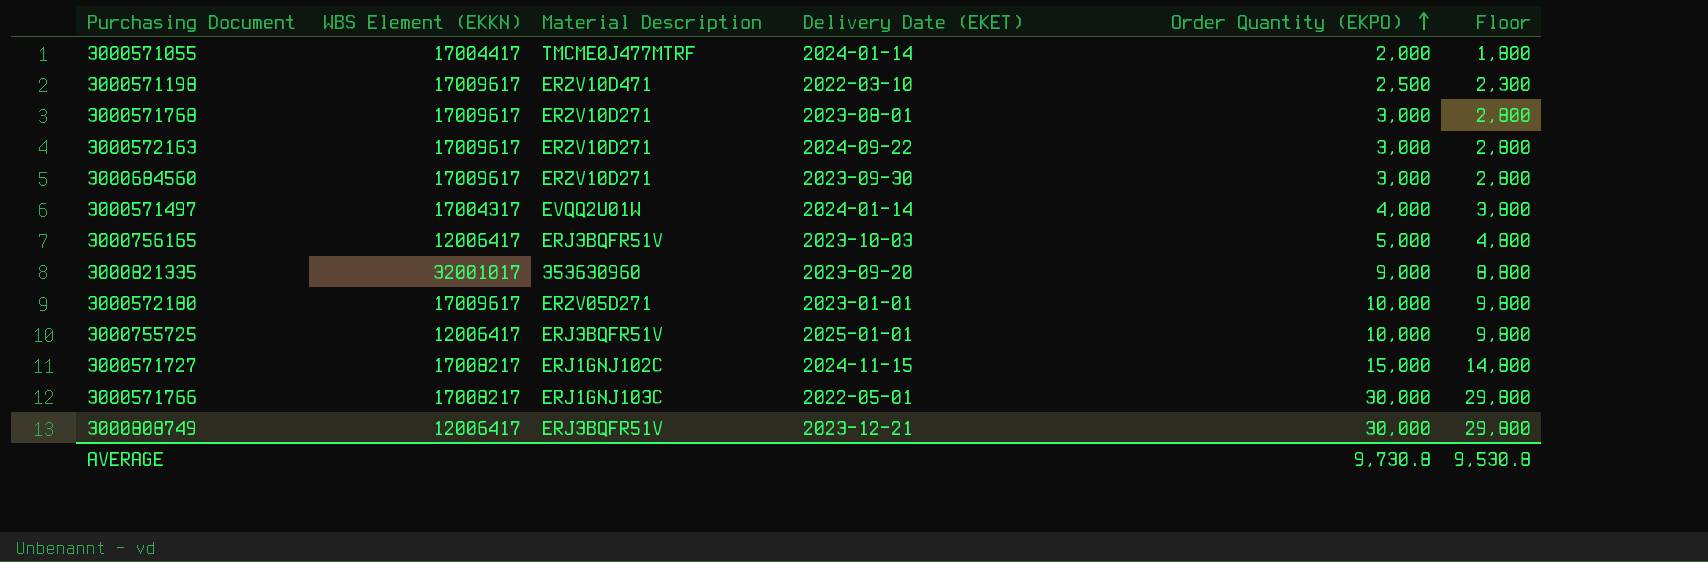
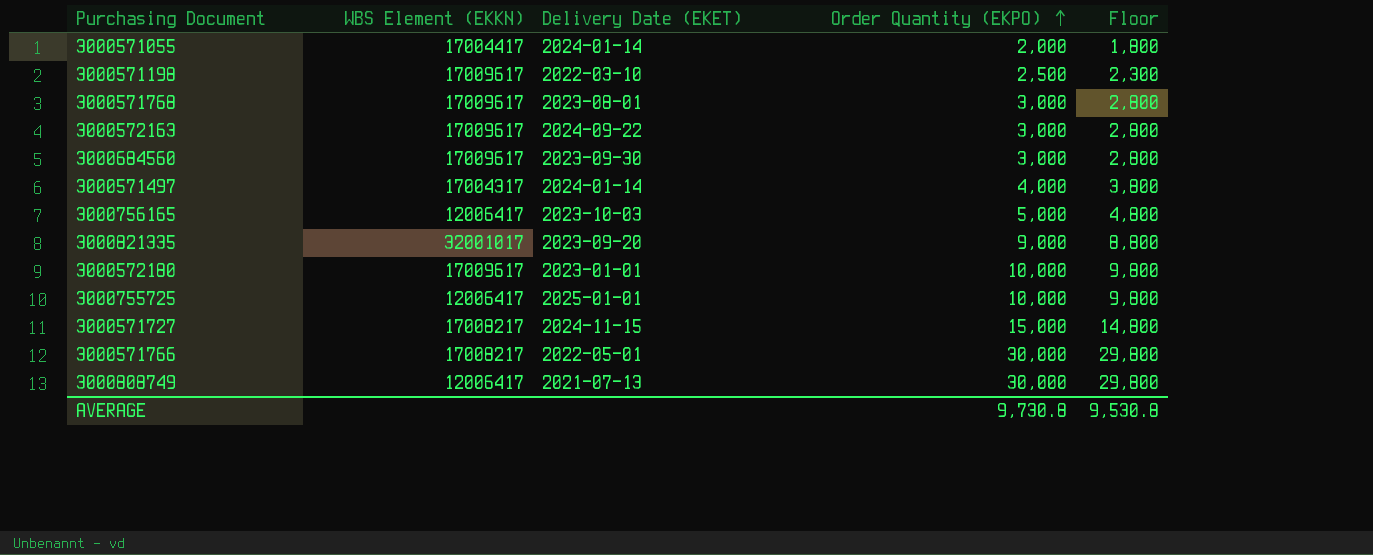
column Material Description | position: 3 -> none
3000808749 | Delivery Date (EKET): 2023-12-21 -> 2021-07-13

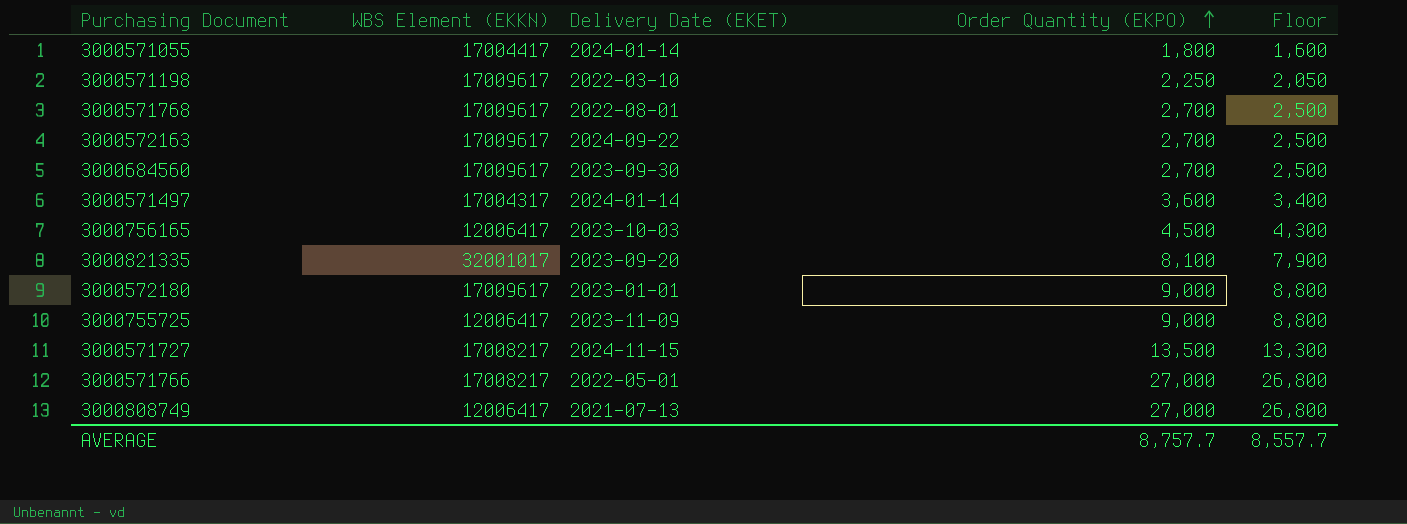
3000571055 | Order Quantity (EKPO): 2,000 -> 1,800
3000571055 | Floor: 1,800 -> 1,600
3000571198 | Order Quantity (EKPO): 2,500 -> 2,250
3000571198 | Floor: 2,300 -> 2,050
3000571768 | Delivery Date (EKET): 2023-08-01 -> 2022-08-01
3000571768 | Order Quantity (EKPO): 3,000 -> 2,700
3000571768 | Floor: 2,800 -> 2,500
3000572163 | Order Quantity (EKPO): 3,000 -> 2,700
3000572163 | Floor: 2,800 -> 2,500
3000684560 | Order Quantity (EKPO): 3,000 -> 2,700
3000684560 | Floor: 2,800 -> 2,500
3000571497 | Order Quantity (EKPO): 4,000 -> 3,600
3000571497 | Floor: 3,800 -> 3,400
3000756165 | Order Quantity (EKPO): 5,000 -> 4,500
3000756165 | Floor: 4,800 -> 4,300
3000821335 | Order Quantity (EKPO): 9,000 -> 8,100
3000821335 | Floor: 8,800 -> 7,900
3000572180 | Order Quantity (EKPO): 10,000 -> 9,000
3000572180 | Floor: 9,800 -> 8,800
3000755725 | Delivery Date (EKET): 2025-01-01 -> 2023-11-09
3000755725 | Order Quantity (EKPO): 10,000 -> 9,000
3000755725 | Floor: 9,800 -> 8,800
3000571727 | Order Quantity (EKPO): 15,000 -> 13,500
3000571727 | Floor: 14,800 -> 13,300
3000571766 | Order Quantity (EKPO): 30,000 -> 27,000
3000571766 | Floor: 29,800 -> 26,800
3000808749 | Order Quantity (EKPO): 30,000 -> 27,000
3000808749 | Floor: 29,800 -> 26,800
AVERAGE | Order Quantity (EKPO): 9,730.8 -> 8,757.7
AVERAGE | Floor: 9,530.8 -> 8,557.7

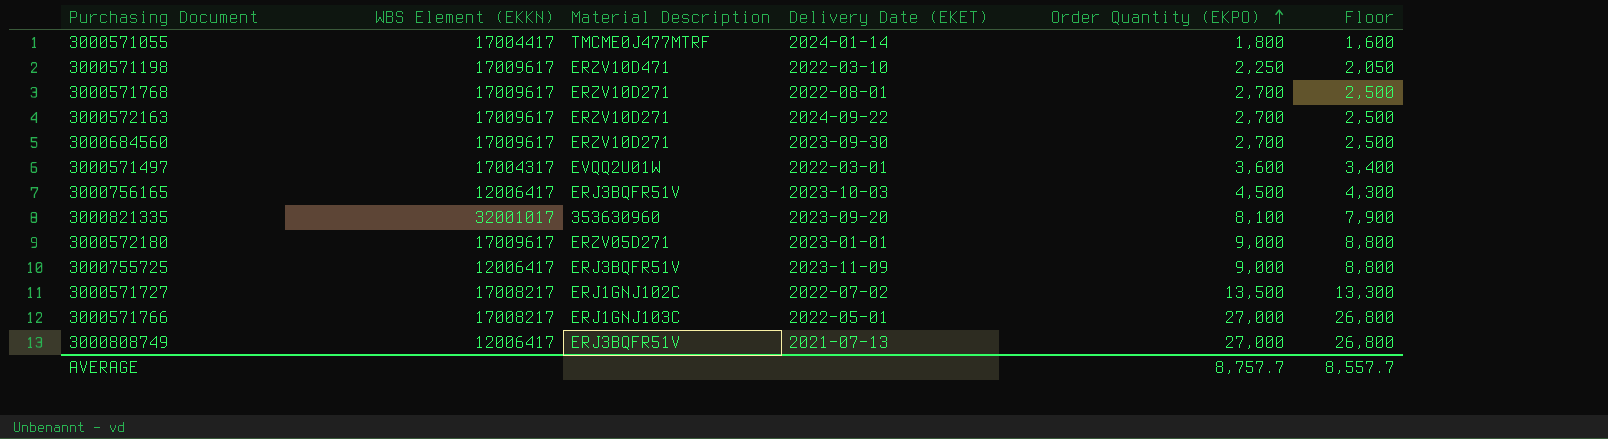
column Material Description | position: none -> 3
3000571497 | Delivery Date (EKET): 2024-01-14 -> 2022-03-01
3000571727 | Delivery Date (EKET): 2024-11-15 -> 2022-07-02

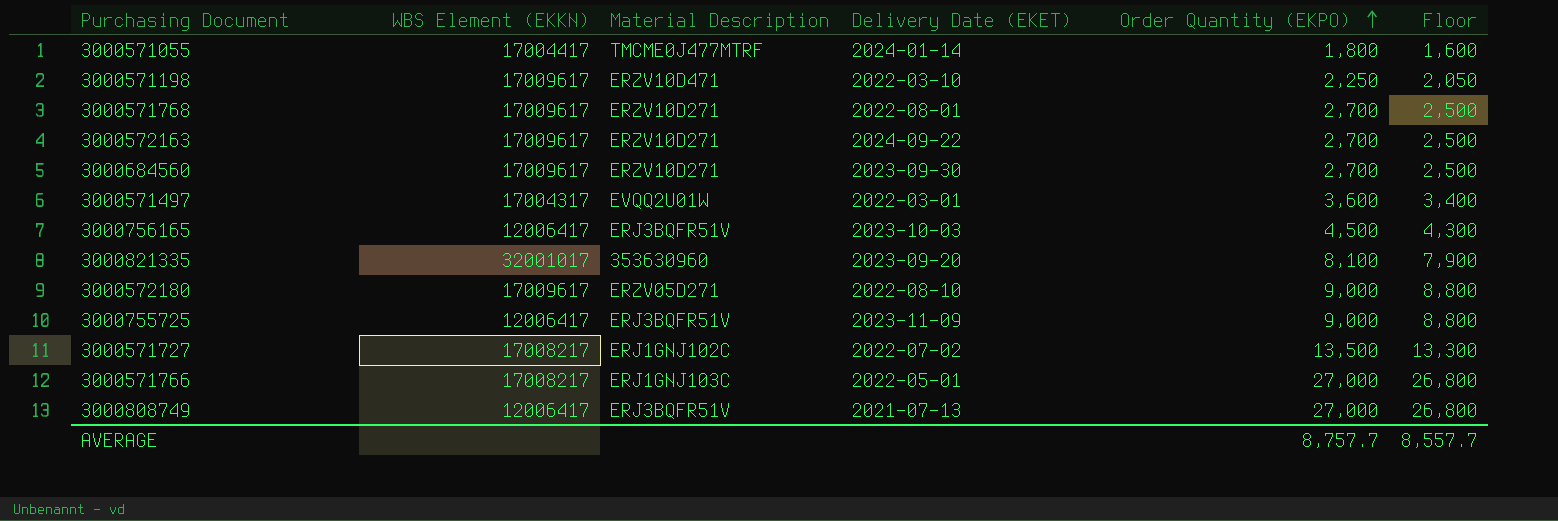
3000572180 | Delivery Date (EKET): 2023-01-01 -> 2022-08-10

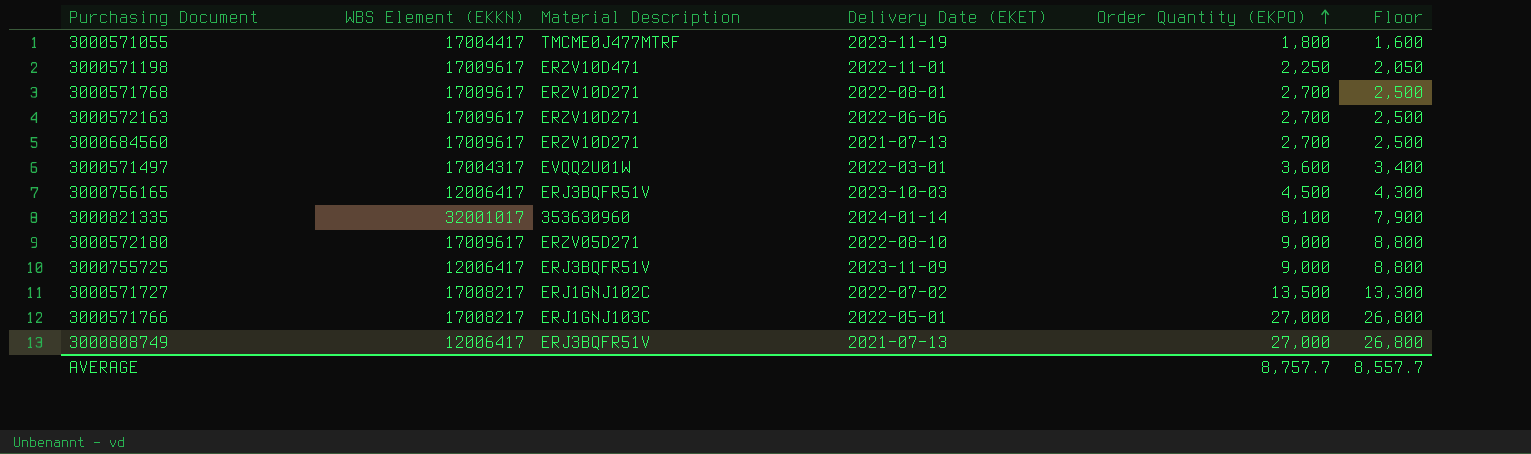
3000571055 | Delivery Date (EKET): 2024-01-14 -> 2023-11-19
3000571198 | Delivery Date (EKET): 2022-03-10 -> 2022-11-01
3000572163 | Delivery Date (EKET): 2024-09-22 -> 2022-06-06
3000684560 | Delivery Date (EKET): 2023-09-30 -> 2021-07-13
3000821335 | Delivery Date (EKET): 2023-09-20 -> 2024-01-14

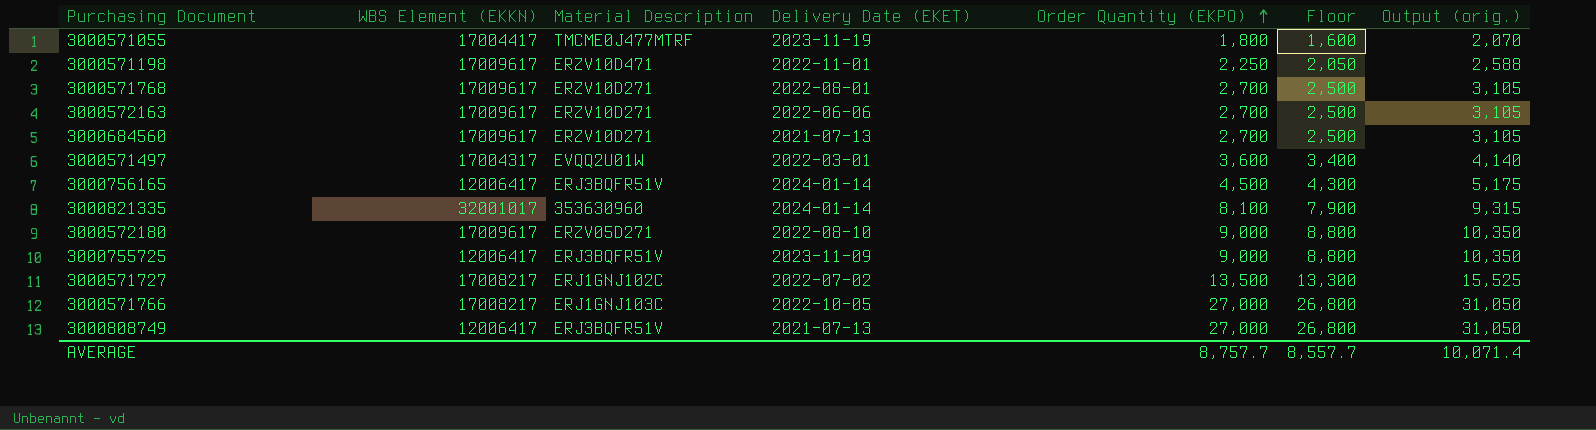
column Output (orig.) | formula: none -> [Order Quantity (EKPO)] * 1.15
3000756165 | Delivery Date (EKET): 2023-10-03 -> 2024-01-14
3000571766 | Delivery Date (EKET): 2022-05-01 -> 2022-10-05

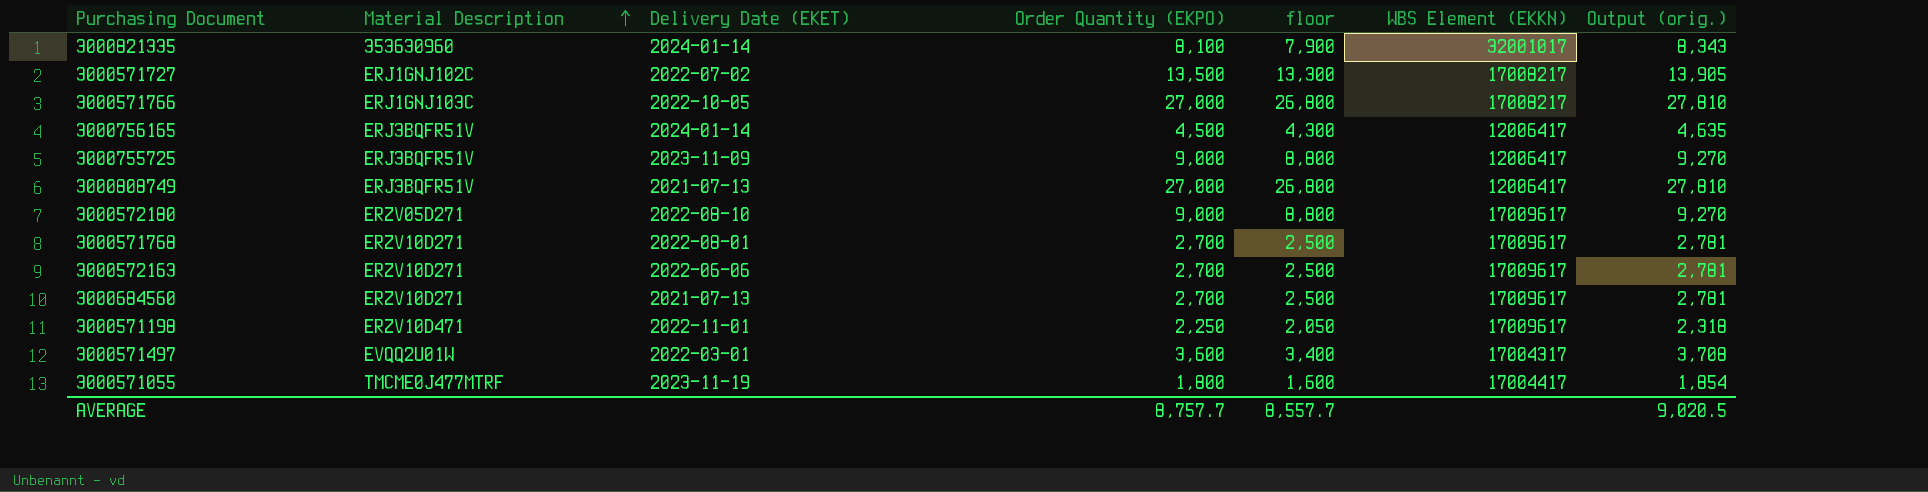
row order: Order Quantity (EKPO) ascending -> Material Description ascending
column name: Floor -> floor
column WBS Element (EKKN) | position: 2 -> 6
column Output (orig.) | formula: [Order Quantity (EKPO)] * 1.15 -> [Order Quantity (EKPO)] * 1.03
AVERAGE | Output (orig.): 10,071.4 -> 9,020.5

